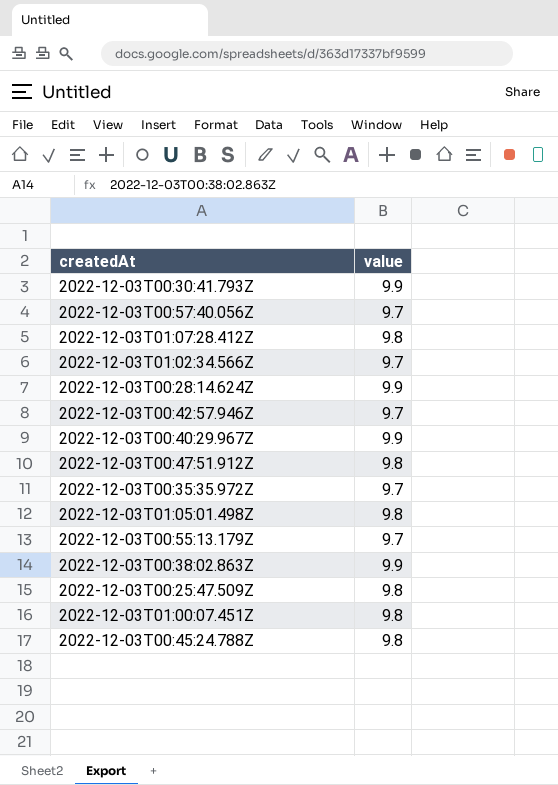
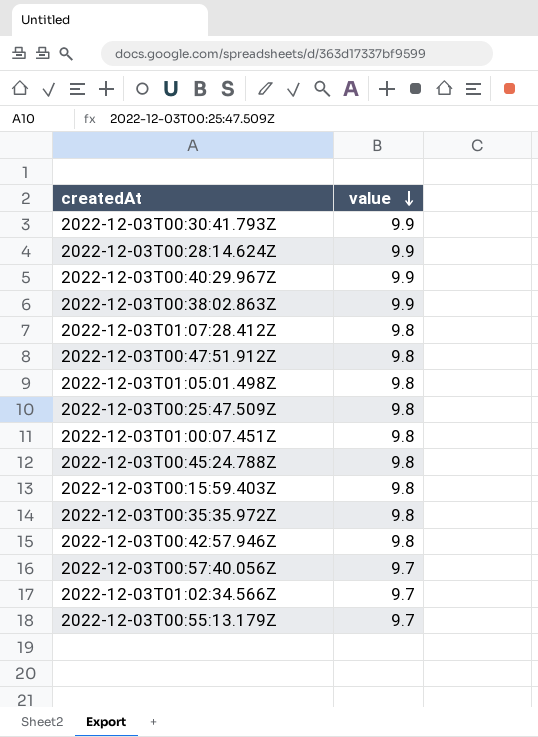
row order: none -> value descending
row 2022-12-03T00:15:59.403Z: none -> 9.8
2022-12-03T00:35:35.972Z | value: 9.7 -> 9.8
2022-12-03T00:42:57.946Z | value: 9.7 -> 9.8

